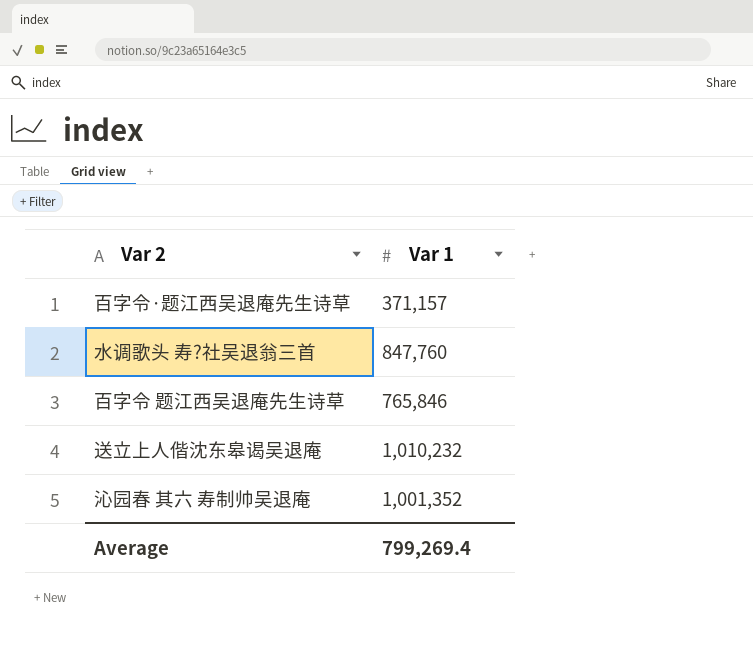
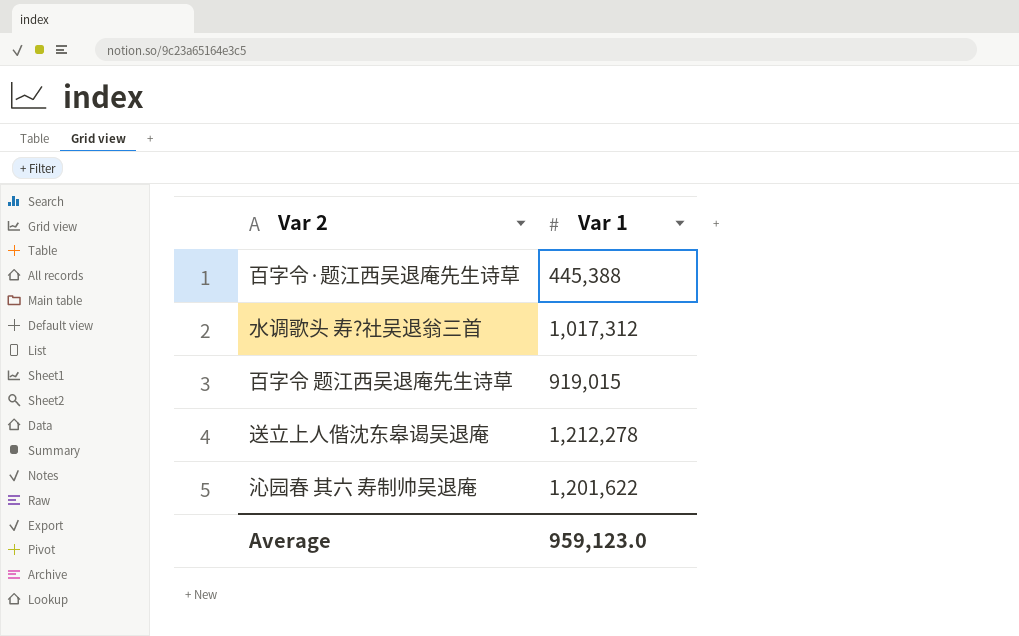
百字令·题江西吴退庵先生诗草 | Var 1: 371,157 -> 445,388
水调歌头 寿?社吴退翁三首 | Var 1: 847,760 -> 1,017,312
百字令 题江西吴退庵先生诗草 | Var 1: 765,846 -> 919,015
送立上人偕沈东皋谒吴退庵 | Var 1: 1,010,232 -> 1,212,278
沁园春 其六 寿制帅吴退庵 | Var 1: 1,001,352 -> 1,201,622
Average | Var 1: 799,269.4 -> 959,123.0

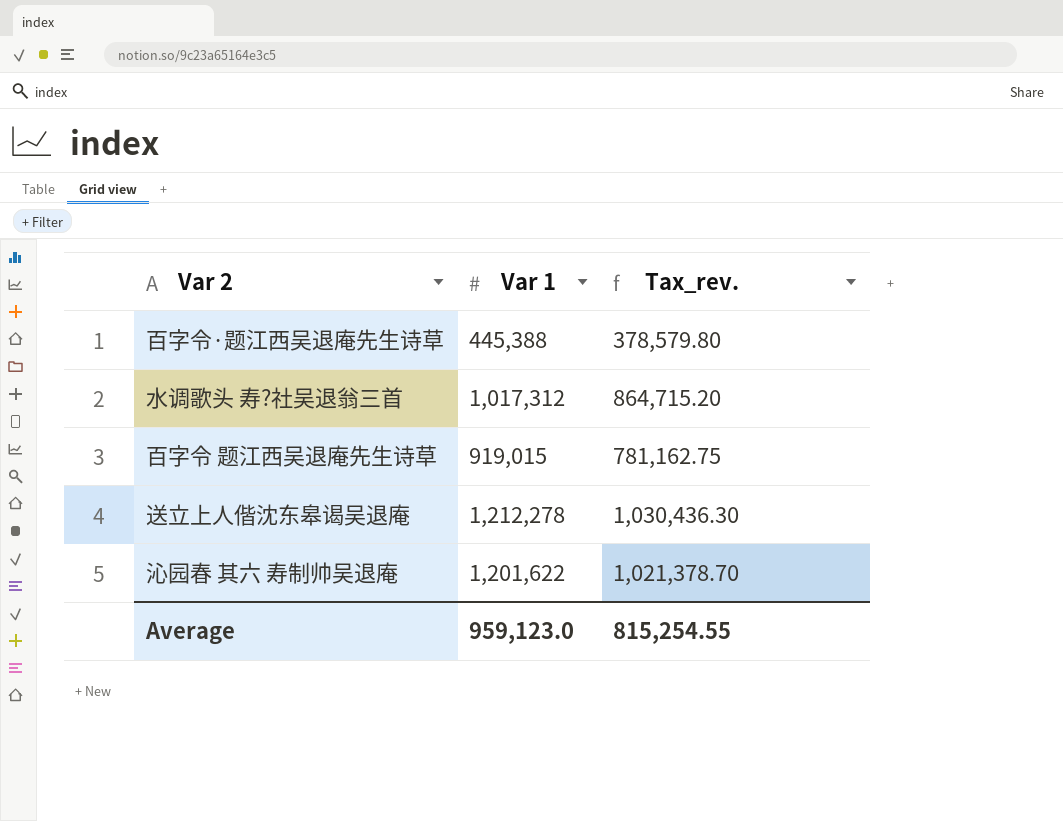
column Tax_rev. | formula: none -> [Var 1] * 0.85

